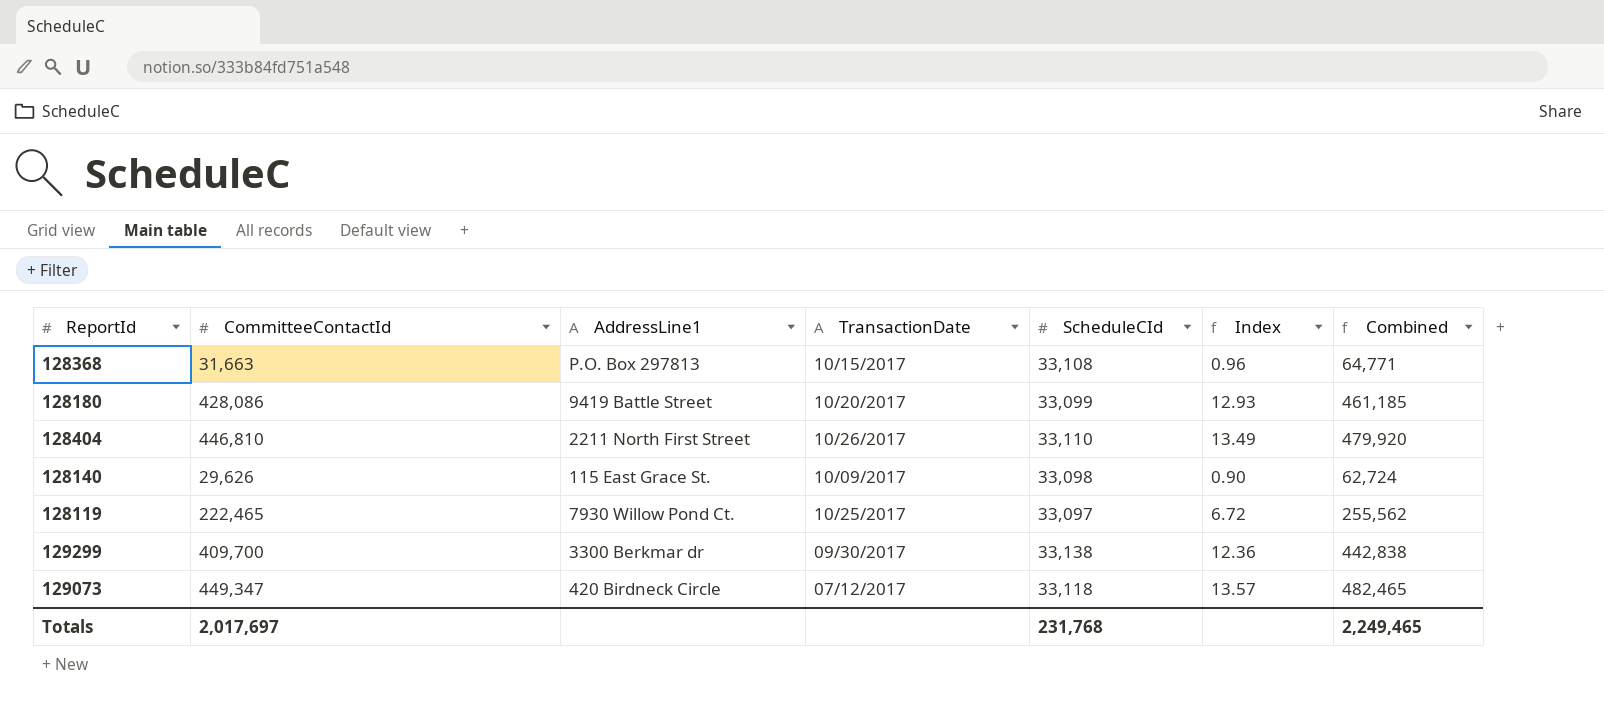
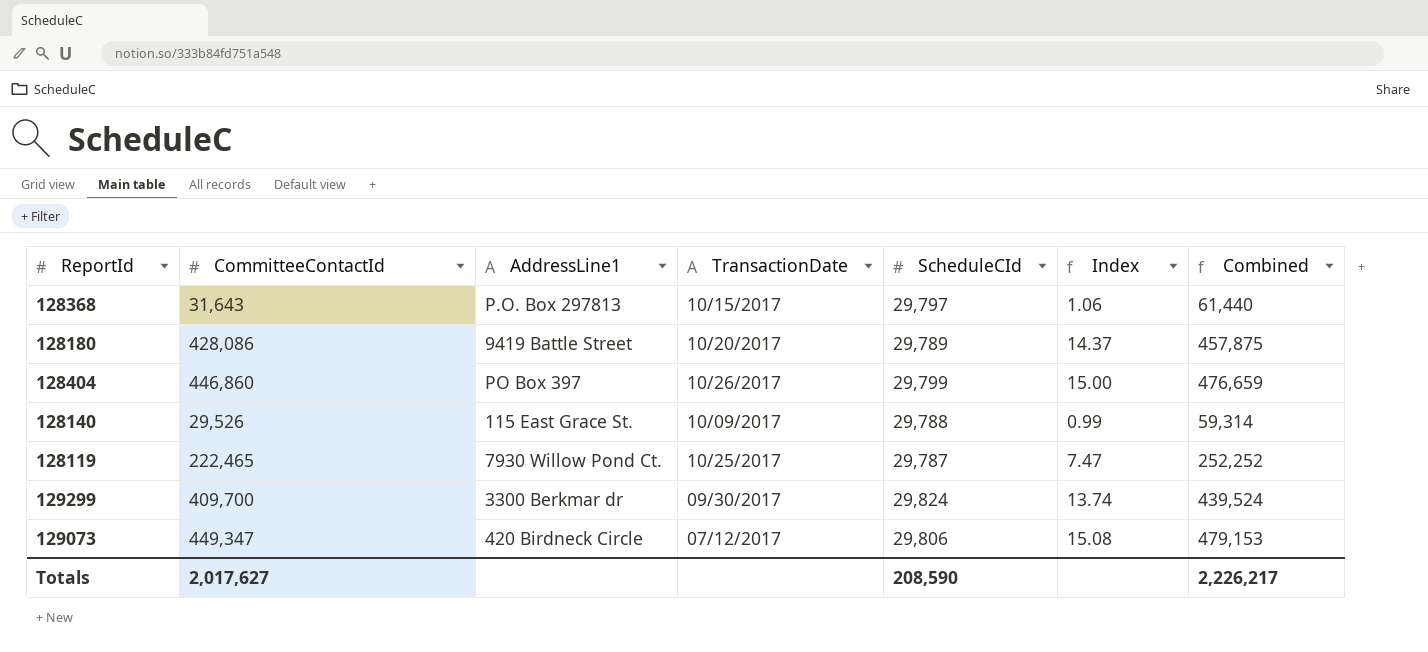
128368 | CommitteeContactId: 31,663 -> 31,643
128368 | ScheduleCId: 33,108 -> 29,797
128368 | Index: 0.96 -> 1.06
128368 | Combined: 64,771 -> 61,440
128180 | ScheduleCId: 33,099 -> 29,789
128180 | Index: 12.93 -> 14.37
128180 | Combined: 461,185 -> 457,875
128404 | CommitteeContactId: 446,810 -> 446,860
128404 | AddressLine1: 2211 North First Street -> PO Box 397
128404 | ScheduleCId: 33,110 -> 29,799
128404 | Index: 13.49 -> 15.00
128404 | Combined: 479,920 -> 476,659
128140 | CommitteeContactId: 29,626 -> 29,526
128140 | ScheduleCId: 33,098 -> 29,788
128140 | Index: 0.90 -> 0.99
128140 | Combined: 62,724 -> 59,314
128119 | ScheduleCId: 33,097 -> 29,787
128119 | Index: 6.72 -> 7.47
128119 | Combined: 255,562 -> 252,252
129299 | ScheduleCId: 33,138 -> 29,824
129299 | Index: 12.36 -> 13.74
129299 | Combined: 442,838 -> 439,524
129073 | ScheduleCId: 33,118 -> 29,806
129073 | Index: 13.57 -> 15.08
129073 | Combined: 482,465 -> 479,153
Totals | CommitteeContactId: 2,017,697 -> 2,017,627
Totals | ScheduleCId: 231,768 -> 208,590
Totals | Combined: 2,249,465 -> 2,226,217

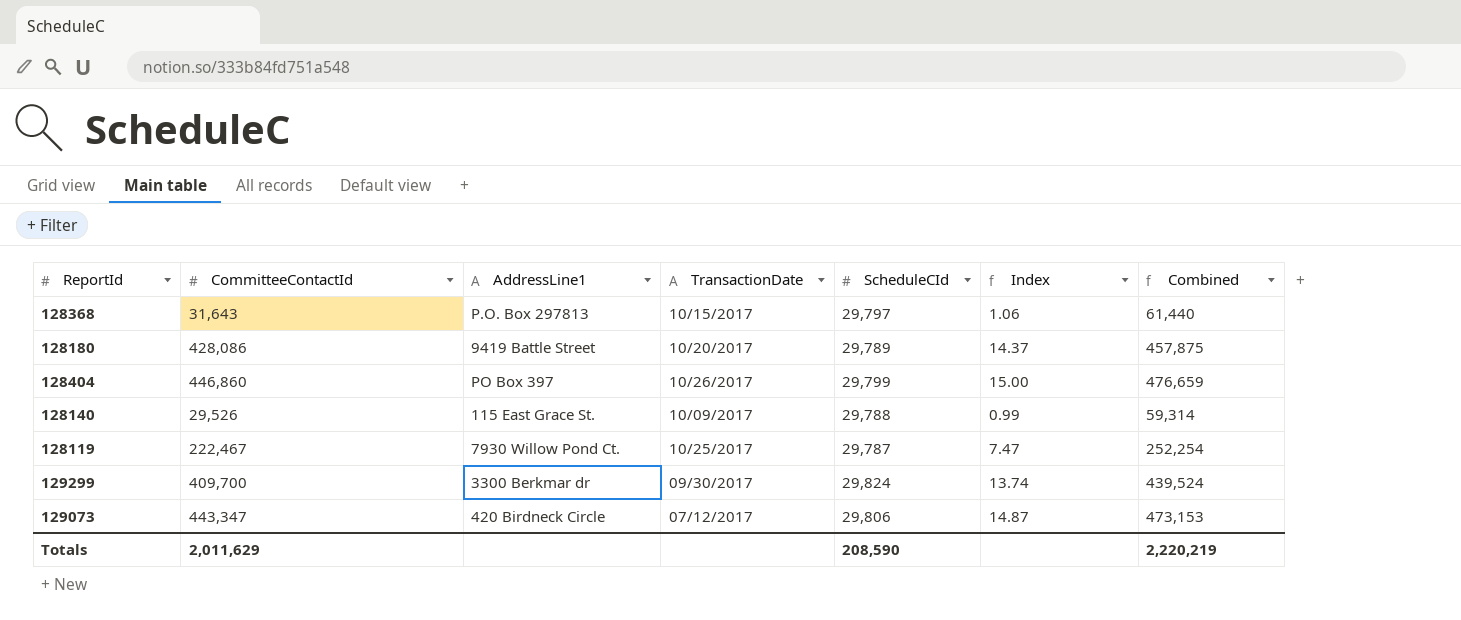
128119 | CommitteeContactId: 222,465 -> 222,467
128119 | Combined: 252,252 -> 252,254
129073 | CommitteeContactId: 449,347 -> 443,347
129073 | Index: 15.08 -> 14.87
129073 | Combined: 479,153 -> 473,153
Totals | CommitteeContactId: 2,017,627 -> 2,011,629
Totals | Combined: 2,226,217 -> 2,220,219

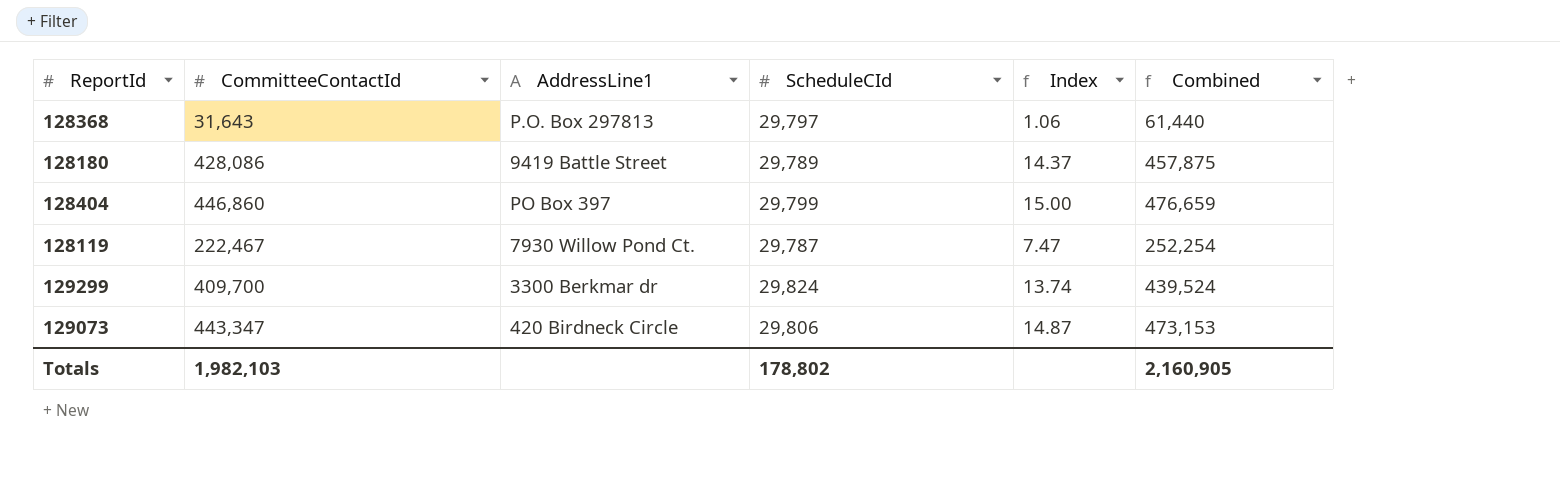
column TransactionDate | position: 4 -> none
row 128140: 29,526 | 115 East Grace St. | 10/09/2017 | 29,788 | 0.99 | 59,314 -> none
Totals | CommitteeContactId: 2,011,629 -> 1,982,103
Totals | ScheduleCId: 208,590 -> 178,802
Totals | Combined: 2,220,219 -> 2,160,905

